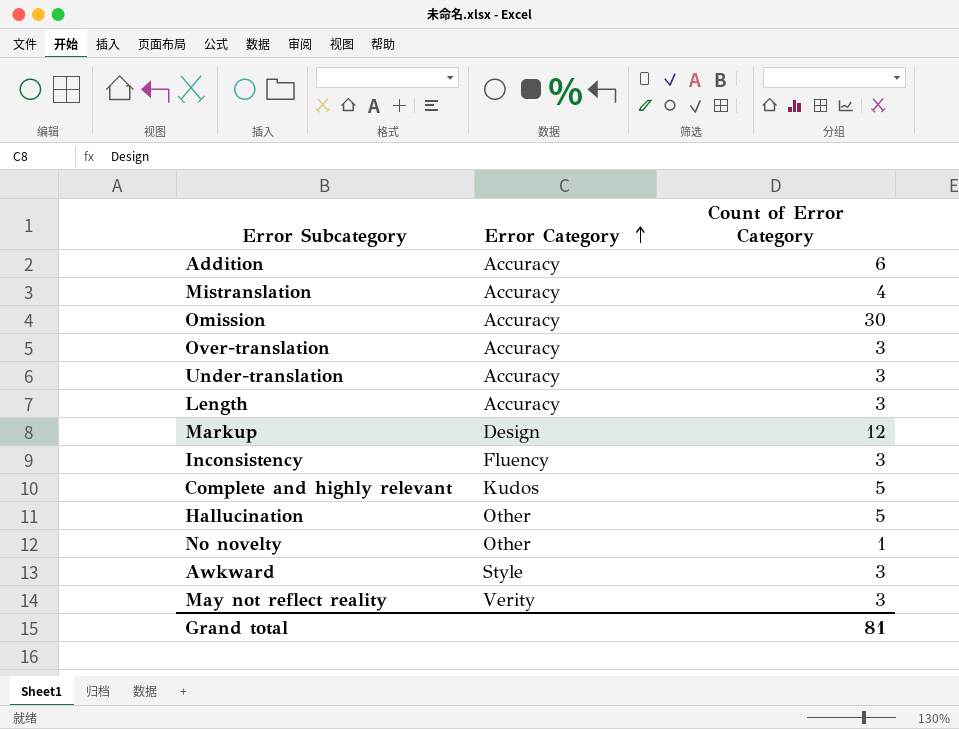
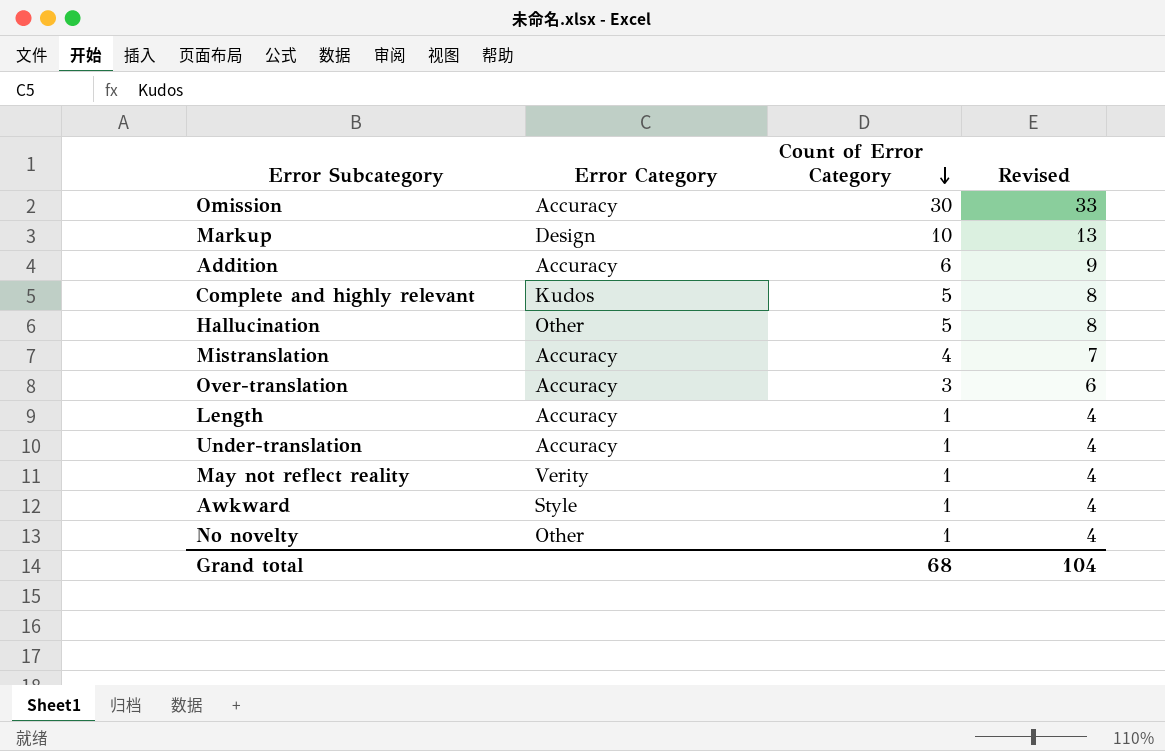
row order: Error Category ascending -> Count of Error Category descending
column Revised | formula: none -> [Count of Error Category] + 3
row Inconsistency: Fluency | 3 -> none
Markup | Count of Error Category: 12 -> 10
Length | Count of Error Category: 3 -> 1
Under-translation | Count of Error Category: 3 -> 1
May not reflect reality | Count of Error Category: 3 -> 1
Awkward | Count of Error Category: 3 -> 1
Grand total | Count of Error Category: 81 -> 68

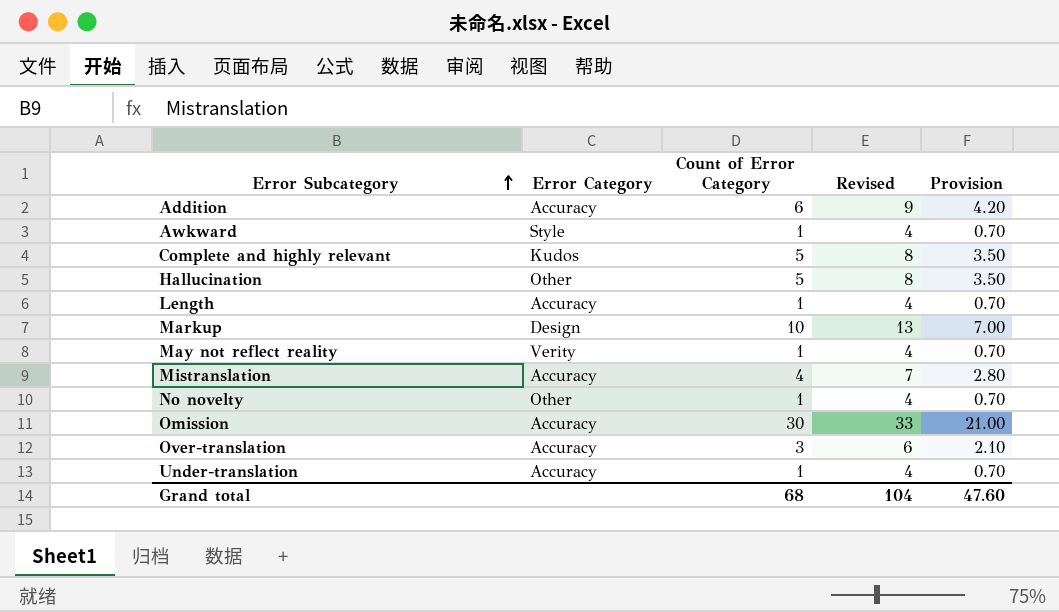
row order: Count of Error Category descending -> Error Subcategory ascending
column Provision | formula: none -> [Count of Error Category] * 0.7

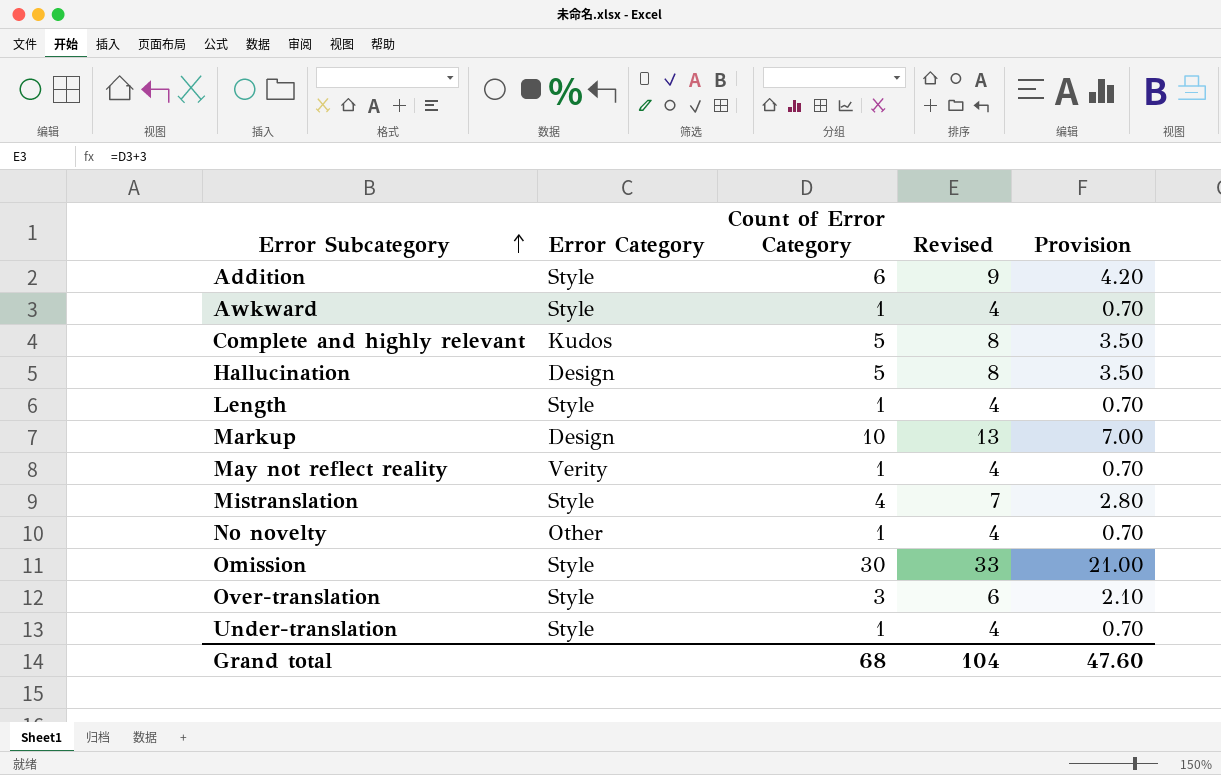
Addition | Error Category: Accuracy -> Style
Hallucination | Error Category: Other -> Design
Length | Error Category: Accuracy -> Style
Mistranslation | Error Category: Accuracy -> Style
Omission | Error Category: Accuracy -> Style
Over-translation | Error Category: Accuracy -> Style
Under-translation | Error Category: Accuracy -> Style

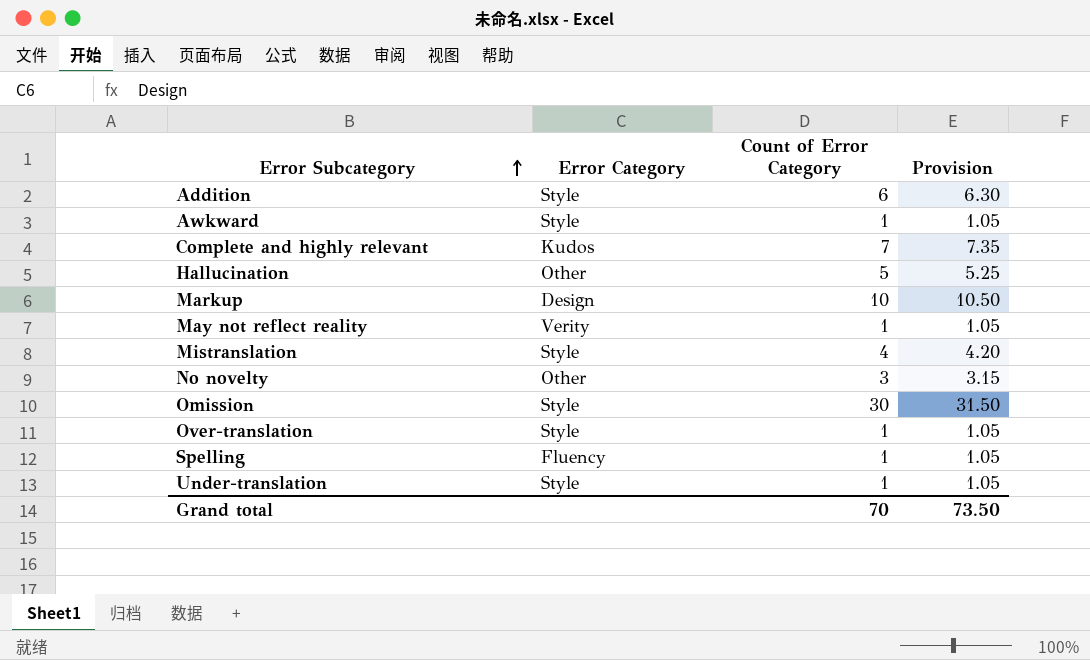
column Revised | formula: [Count of Error Category] + 3 -> none
column Provision | formula: [Count of Error Category] * 0.7 -> [Count of Error Category] * 1.05
row Length: Style | 1 | 4 | 0.70 -> none
Complete and highly relevant | Count of Error Category: 5 -> 7
Hallucination | Error Category: Design -> Other
No novelty | Count of Error Category: 1 -> 3
Over-translation | Count of Error Category: 3 -> 1
row Spelling: none -> Fluency | 1 | 1.05
Grand total | Count of Error Category: 68 -> 70
Grand total | Provision: 47.60 -> 73.50

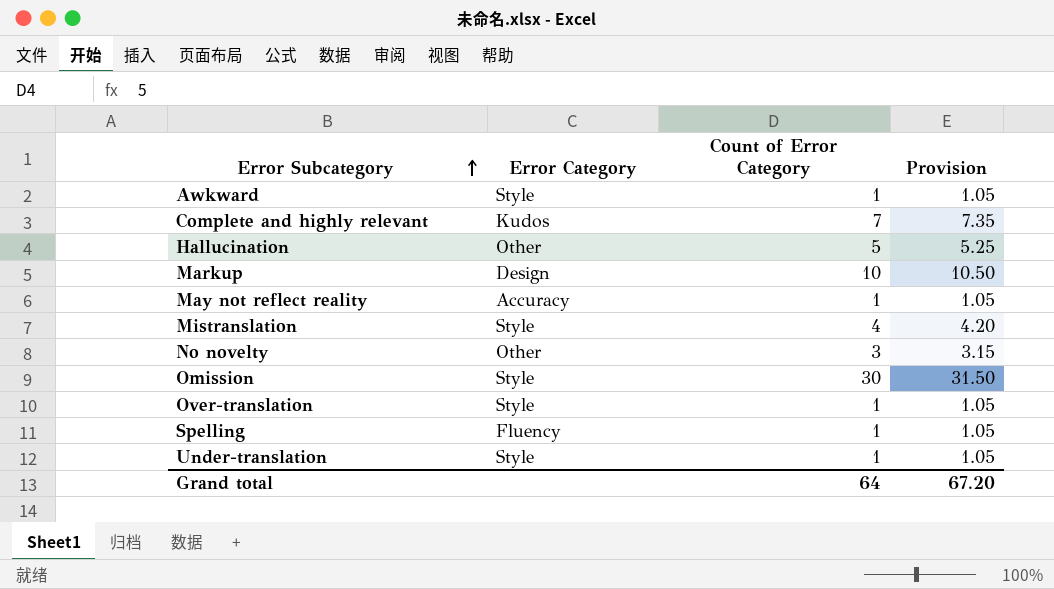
row Addition: Style | 6 | 6.30 -> none
May not reflect reality | Error Category: Verity -> Accuracy
Grand total | Count of Error Category: 70 -> 64
Grand total | Provision: 73.50 -> 67.20

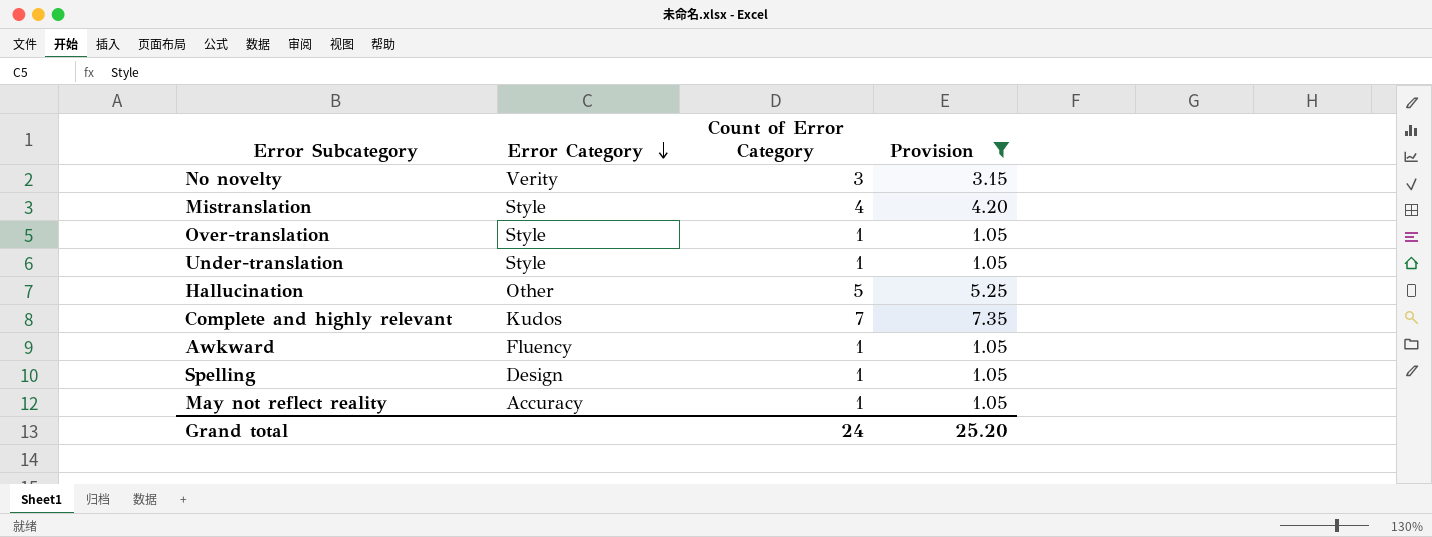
filter: none -> Provision <= 7.35
row order: Error Subcategory ascending -> Error Category descending
No novelty | Error Category: Other -> Verity
Awkward | Error Category: Style -> Fluency
Spelling | Error Category: Fluency -> Design
Grand total | Count of Error Category: 64 -> 24
Grand total | Provision: 67.20 -> 25.20

